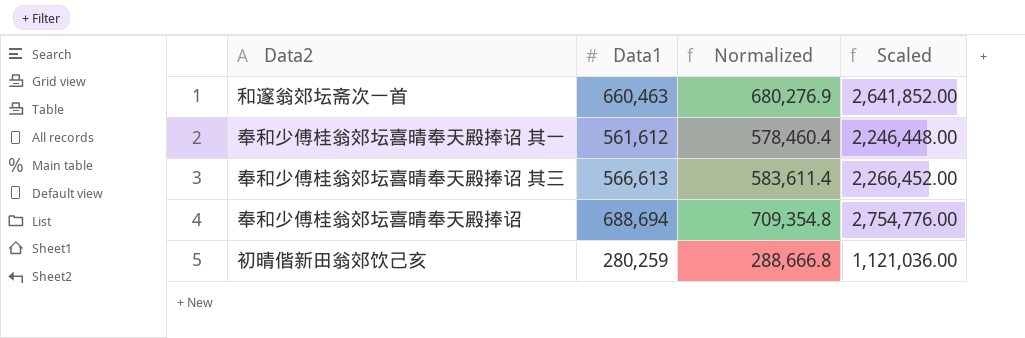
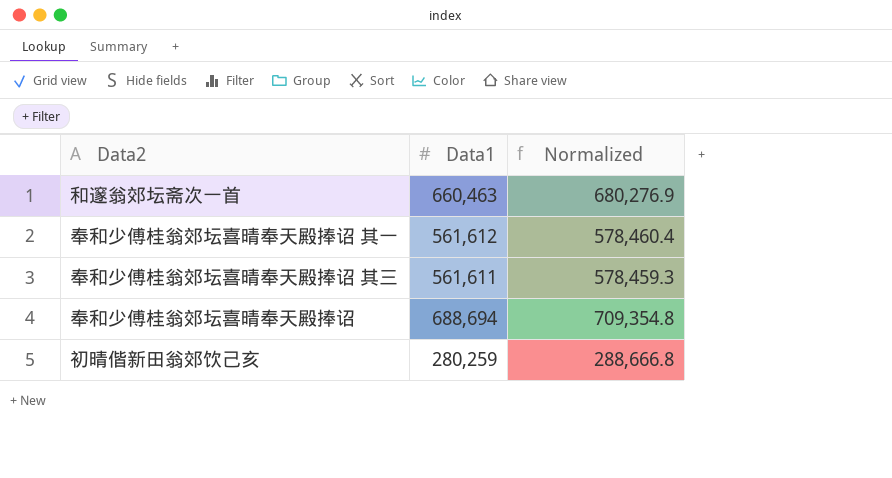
column Scaled | formula: [Data1] * 4 -> none
奉和少傅桂翁郊坛喜晴奉天殿捧诏 其三 | Data1: 566,613 -> 561,611
奉和少傅桂翁郊坛喜晴奉天殿捧诏 其三 | Normalized: 583,611.4 -> 578,459.3

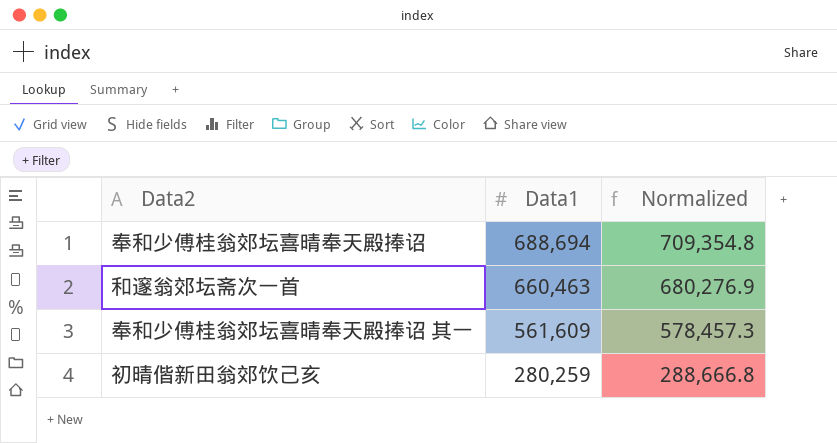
row order: none -> Data1 descending
row 奉和少傅桂翁郊坛喜晴奉天殿捧诏 其三: 561,611 | 578,459.3 -> none
奉和少傅桂翁郊坛喜晴奉天殿捧诏 其一 | Data1: 561,612 -> 561,609
奉和少傅桂翁郊坛喜晴奉天殿捧诏 其一 | Normalized: 578,460.4 -> 578,457.3

